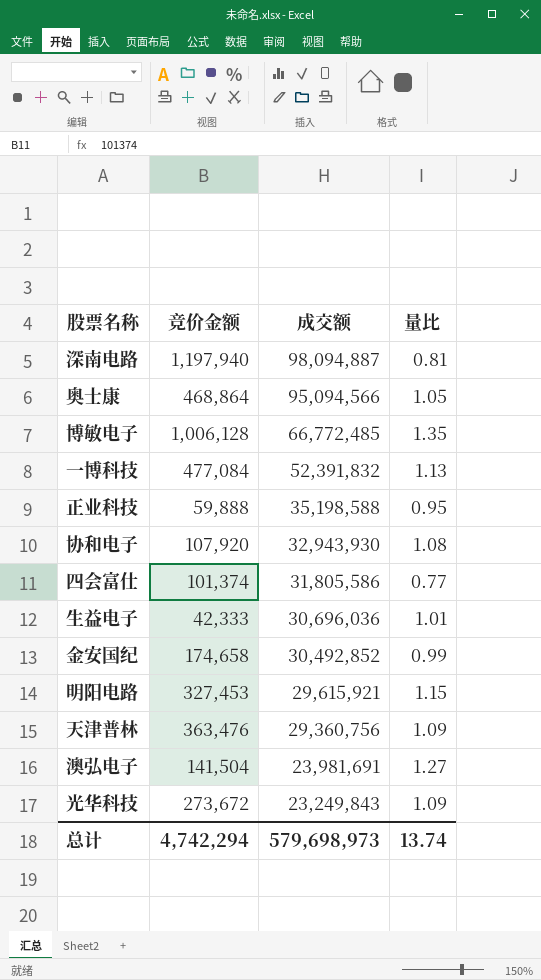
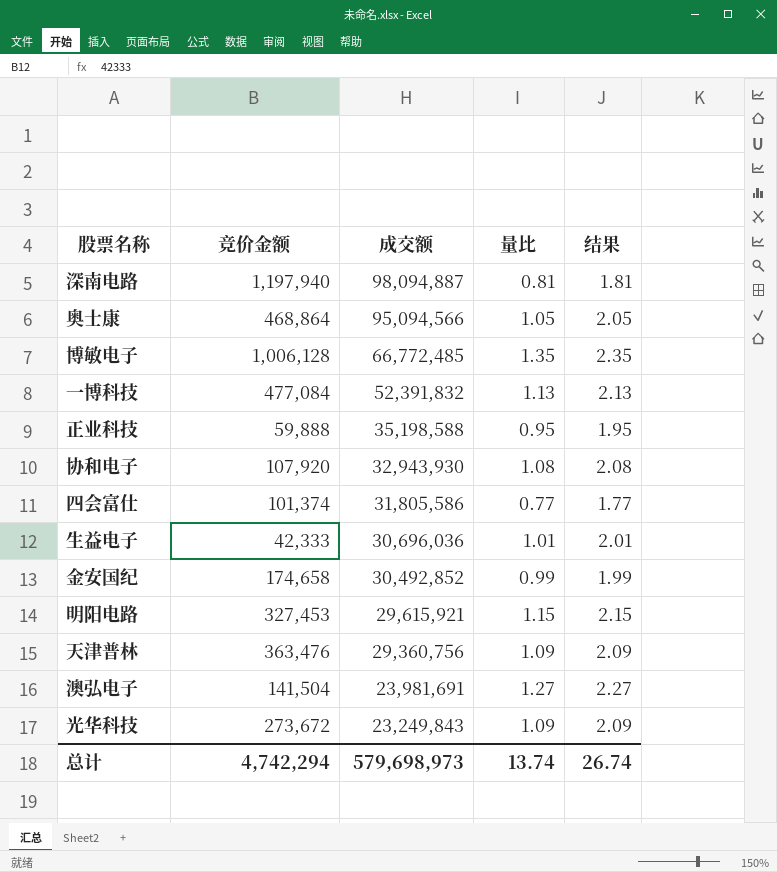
column 结果 | formula: none -> [量比] + 1

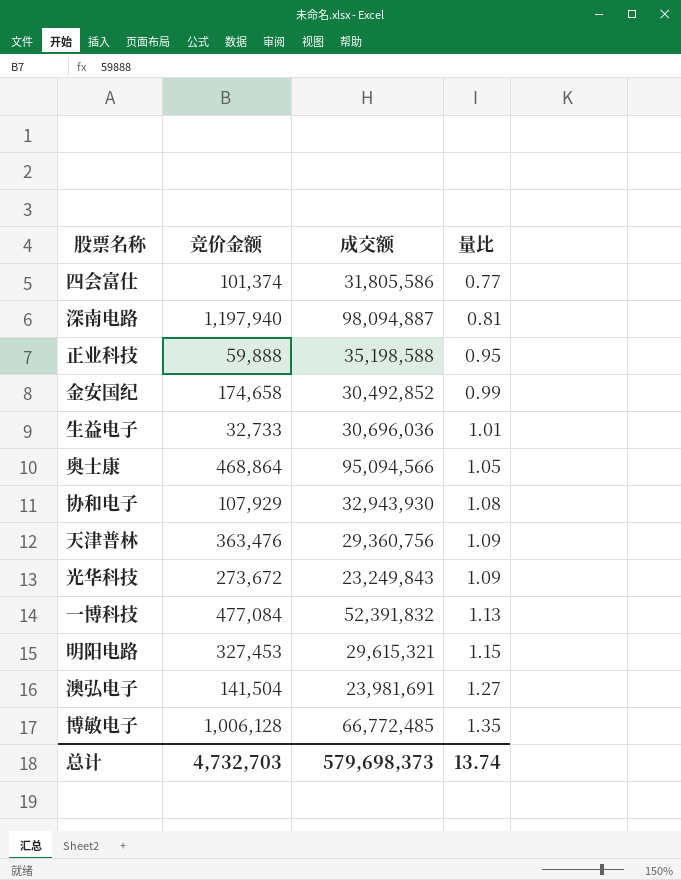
row order: 成交额 descending -> 量比 ascending
column 结果 | formula: [量比] + 1 -> none
生益电子 | 竞价金额: 42,333 -> 32,733
协和电子 | 竞价金额: 107,920 -> 107,929
明阳电路 | 成交额: 29,615,921 -> 29,615,321
总计 | 竞价金额: 4,742,294 -> 4,732,703
总计 | 成交额: 579,698,973 -> 579,698,373

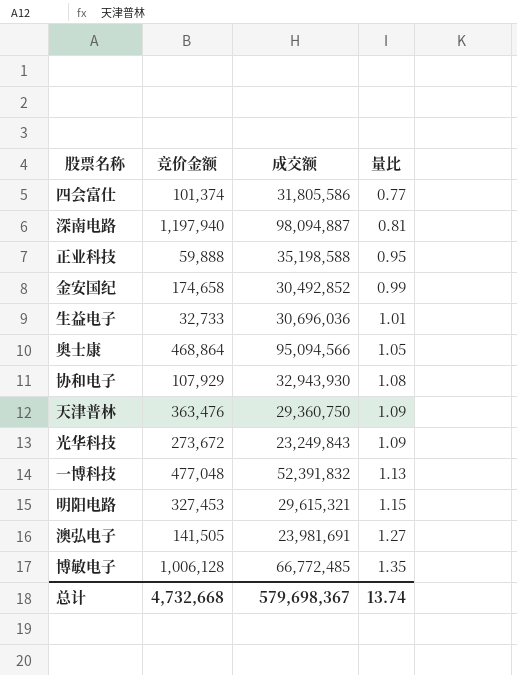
天津普林 | 成交额: 29,360,756 -> 29,360,750
一博科技 | 竞价金额: 477,084 -> 477,048
澳弘电子 | 竞价金额: 141,504 -> 141,505
总计 | 竞价金额: 4,732,703 -> 4,732,668
总计 | 成交额: 579,698,373 -> 579,698,367

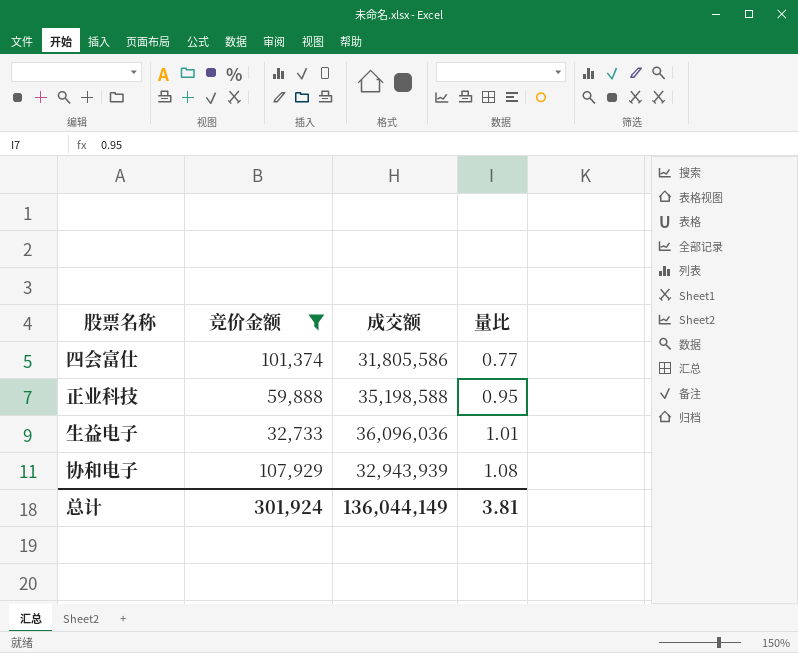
filter: none -> 竞价金额 <= 107,929
生益电子 | 成交额: 30,696,036 -> 36,096,036
协和电子 | 成交额: 32,943,930 -> 32,943,939
总计 | 竞价金额: 4,732,668 -> 301,924
总计 | 成交额: 579,698,367 -> 136,044,149
总计 | 量比: 13.74 -> 3.81

